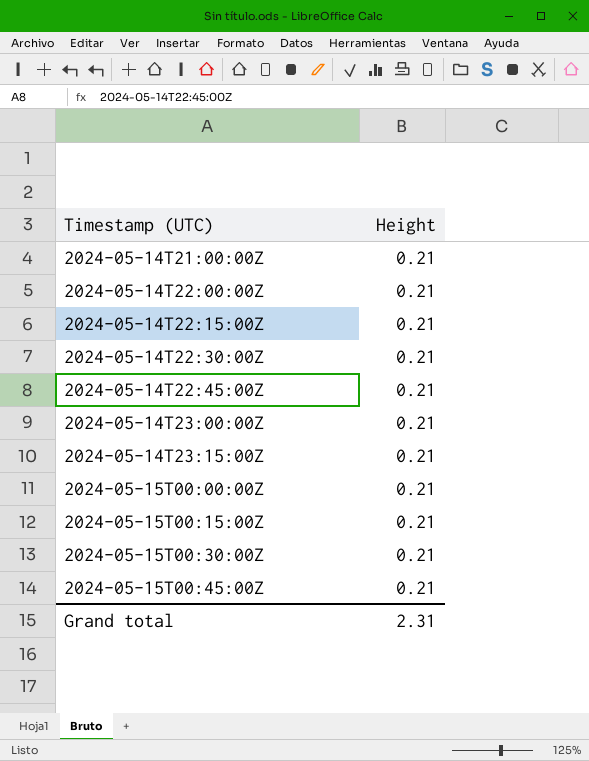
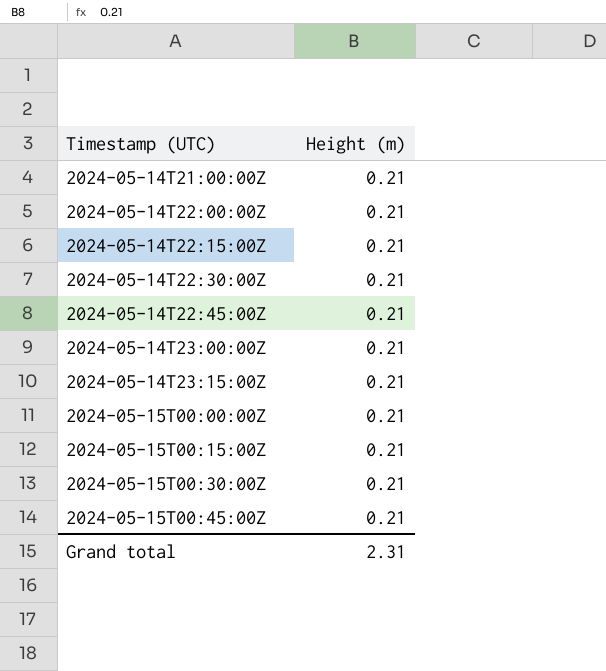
column name: Height -> Height (m)

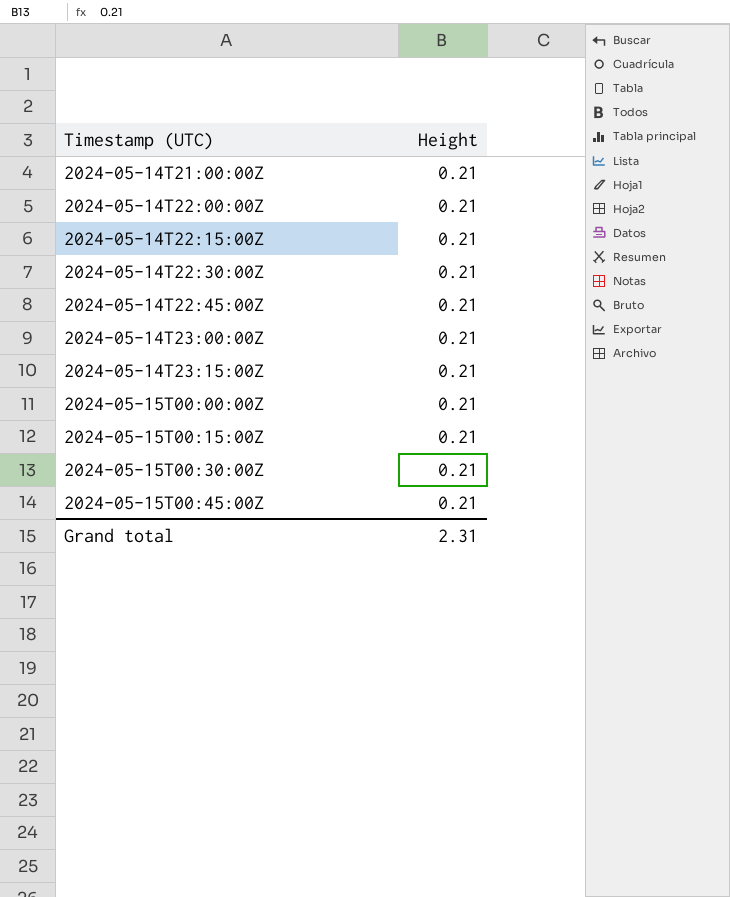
column name: Height (m) -> Height

